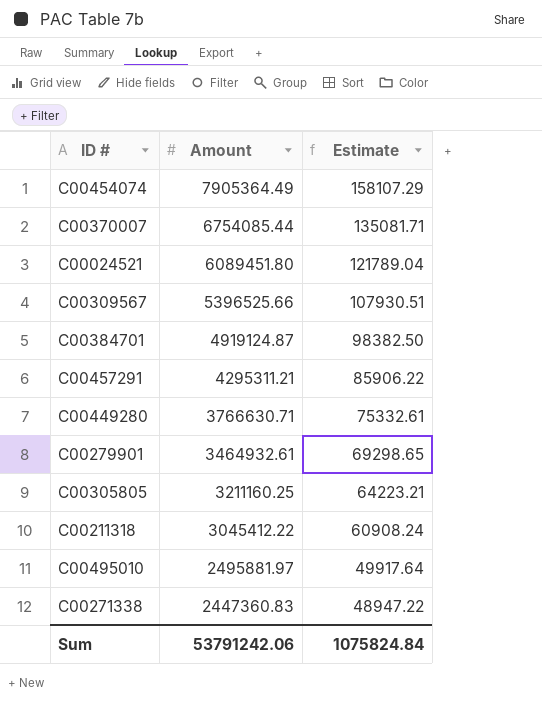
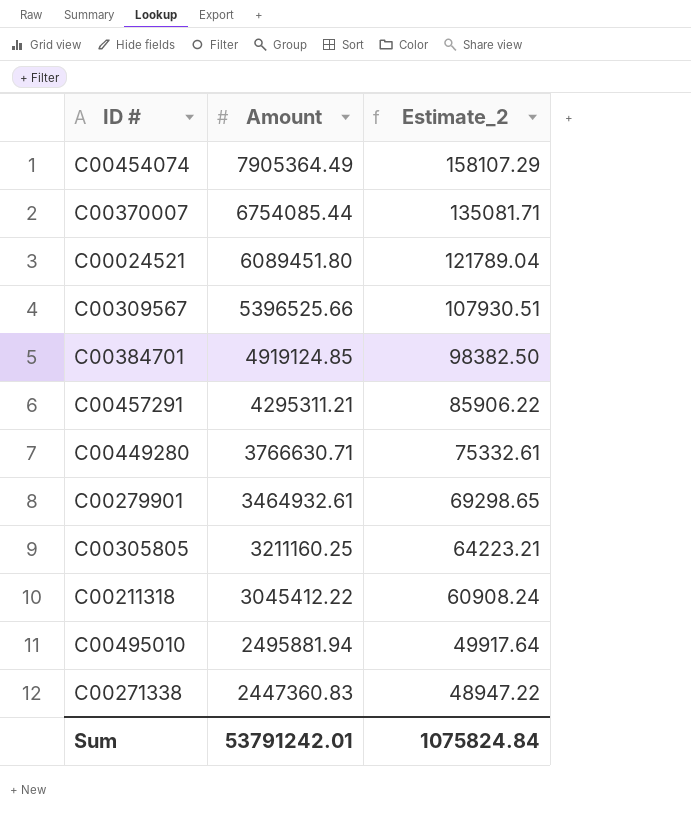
column name: Estimate -> Estimate_2
C00384701 | Amount: 4919124.87 -> 4919124.85
C00495010 | Amount: 2495881.97 -> 2495881.94
Sum | Amount: 53791242.06 -> 53791242.01

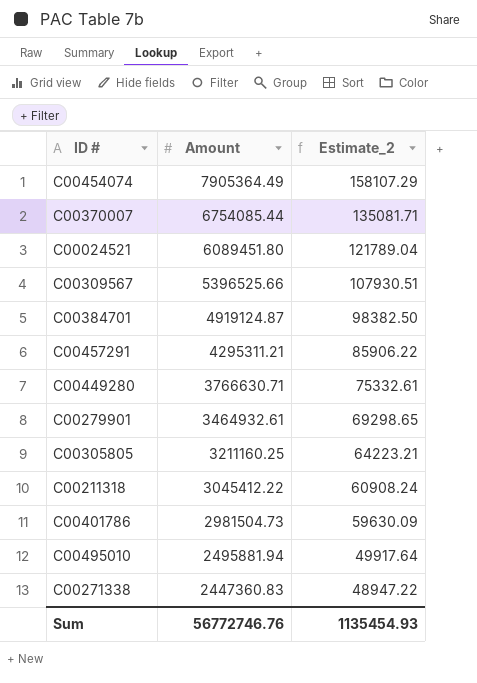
C00384701 | Amount: 4919124.85 -> 4919124.87
row C00401786: none -> 2981504.73 | 59630.09
Sum | Amount: 53791242.01 -> 56772746.76
Sum | Estimate_2: 1075824.84 -> 1135454.93

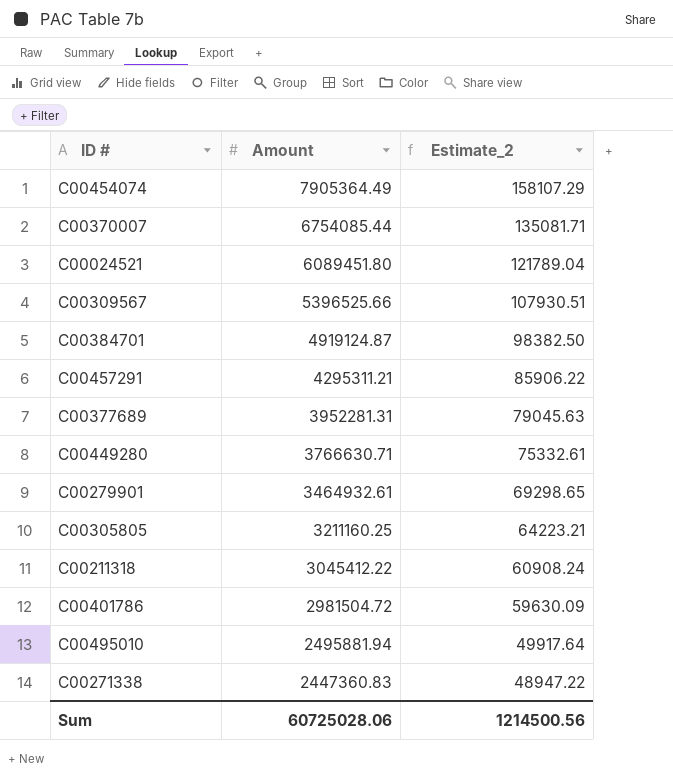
row C00377689: none -> 3952281.31 | 79045.63
C00401786 | Amount: 2981504.73 -> 2981504.72
Sum | Amount: 56772746.76 -> 60725028.06
Sum | Estimate_2: 1135454.93 -> 1214500.56

